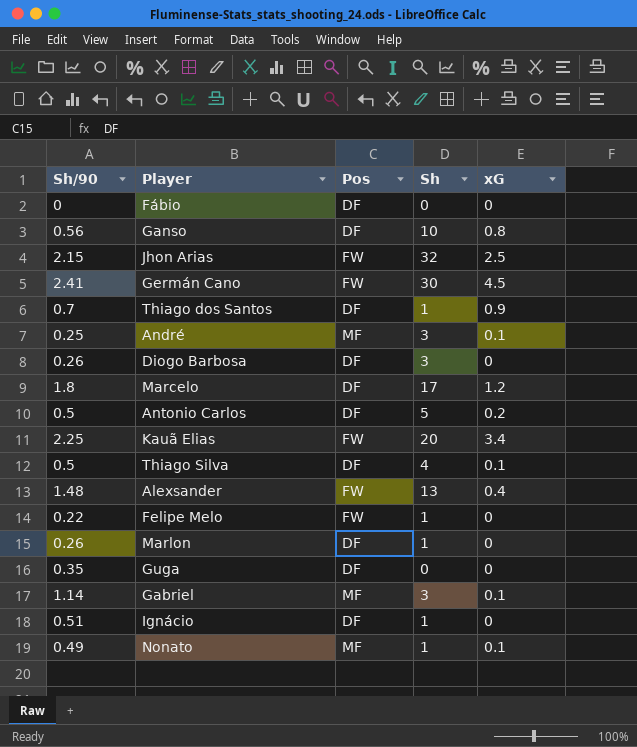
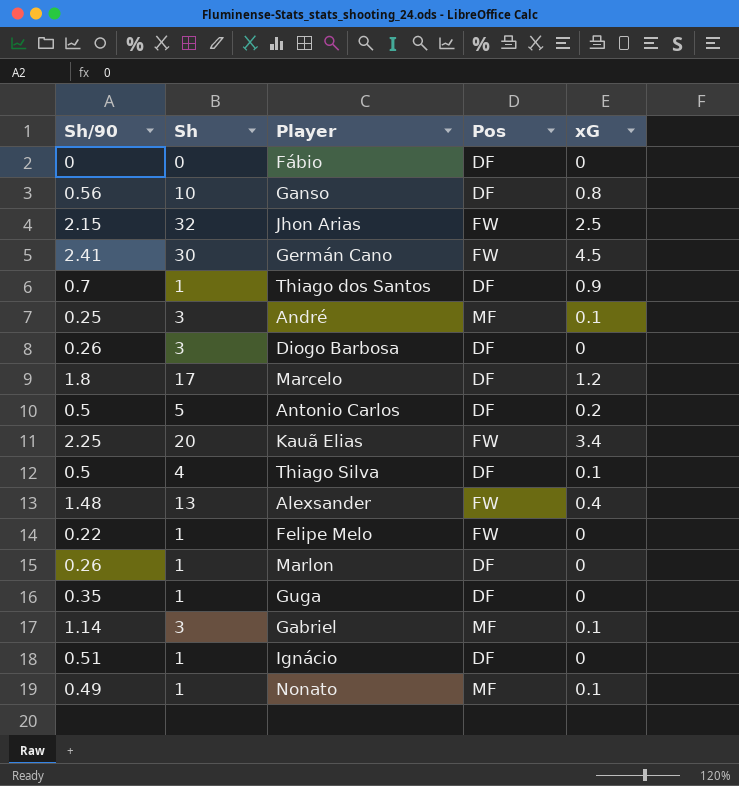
column Sh | position: 4 -> 2
Guga | Sh: 0 -> 1

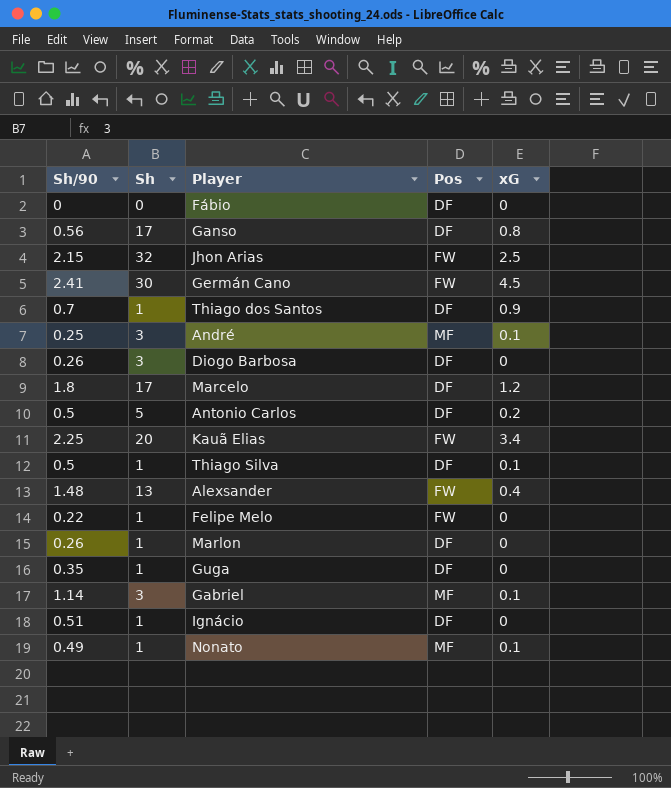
Ganso | Sh: 10 -> 17
Thiago Silva | Sh: 4 -> 1

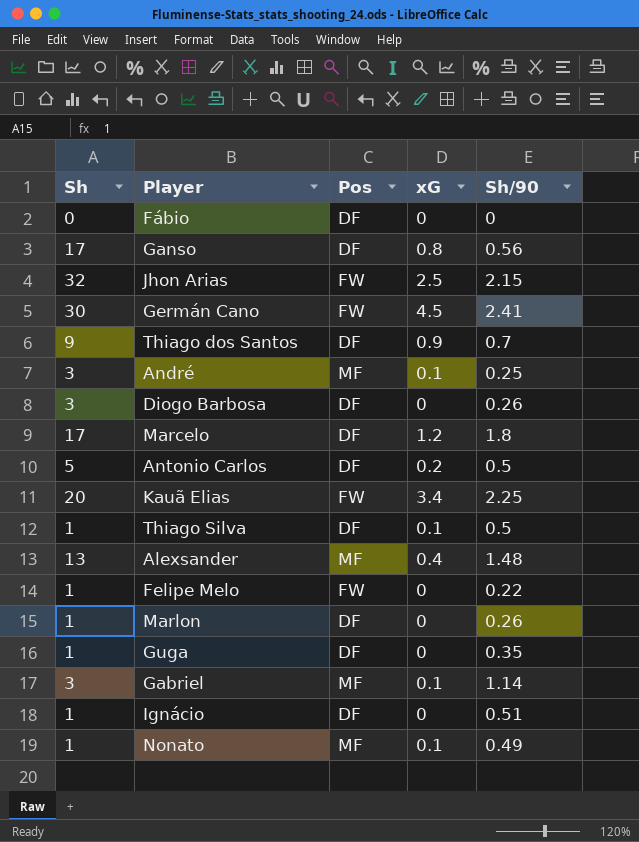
column Sh/90 | position: 1 -> 5
Thiago dos Santos | Sh: 1 -> 9
Alexsander | Pos: FW -> MF

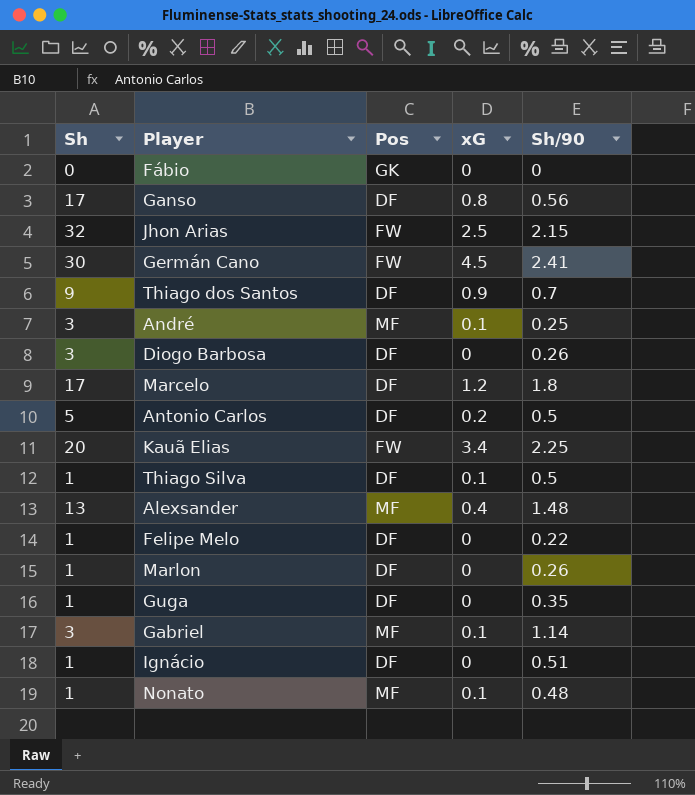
Fábio | Pos: DF -> GK
Felipe Melo | Pos: FW -> DF
Nonato | Sh/90: 0.49 -> 0.48

